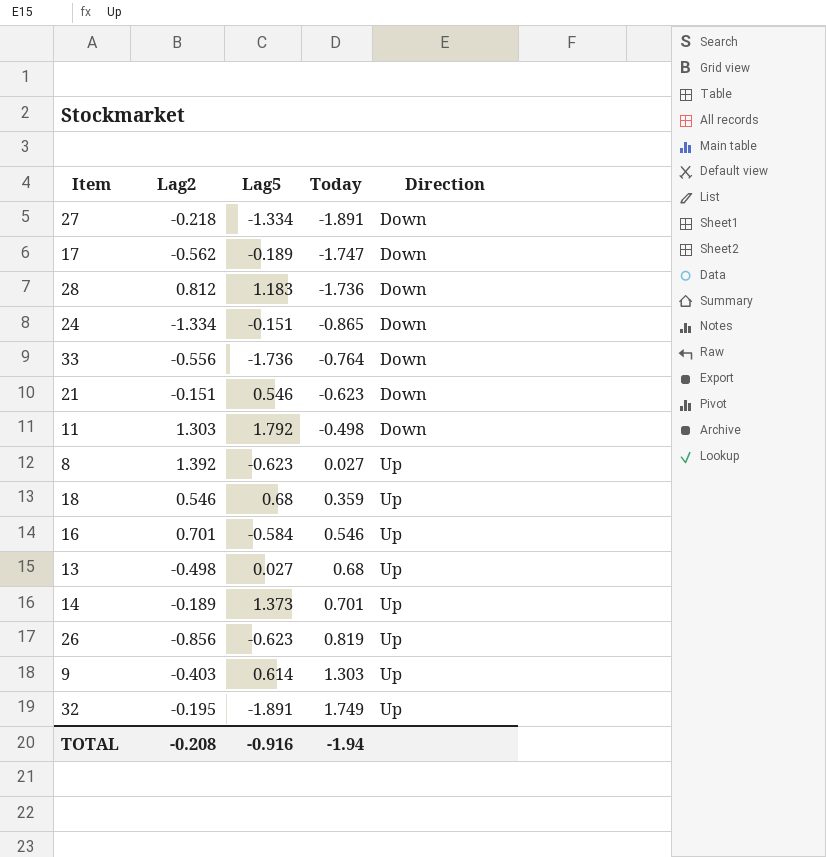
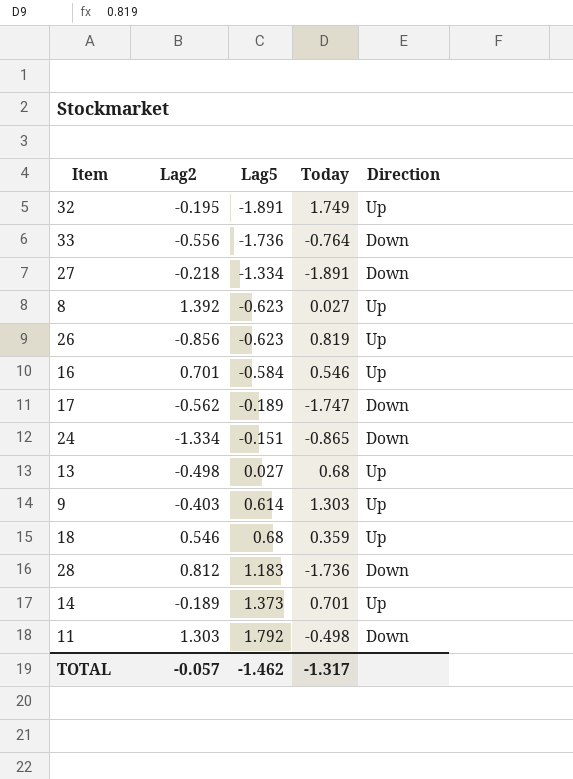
row order: Today ascending -> Lag5 ascending
row 21: -0.151 | 0.546 | -0.623 | Down -> none
TOTAL | Lag2: -0.208 -> -0.057
TOTAL | Lag5: -0.916 -> -1.462
TOTAL | Today: -1.94 -> -1.317

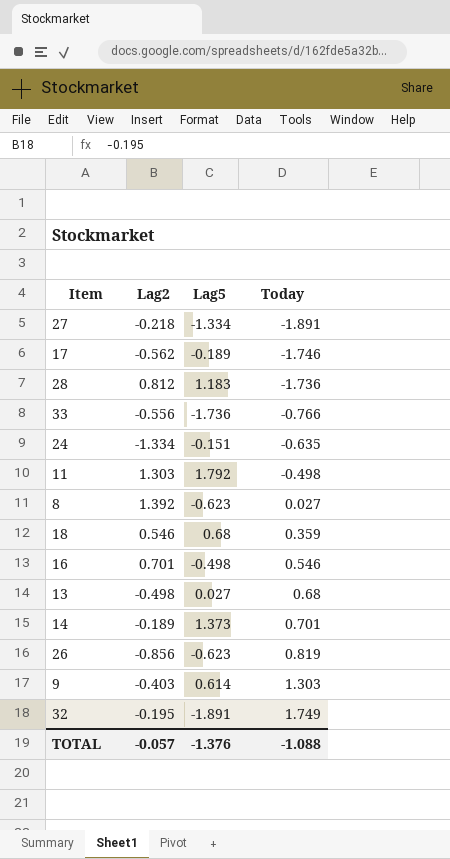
row order: Lag5 ascending -> Today ascending
column Direction | position: 5 -> none
17 | Today: -1.747 -> -1.746
33 | Today: -0.764 -> -0.766
24 | Today: -0.865 -> -0.635
16 | Lag5: -0.584 -> -0.498
TOTAL | Lag5: -1.462 -> -1.376
TOTAL | Today: -1.317 -> -1.088

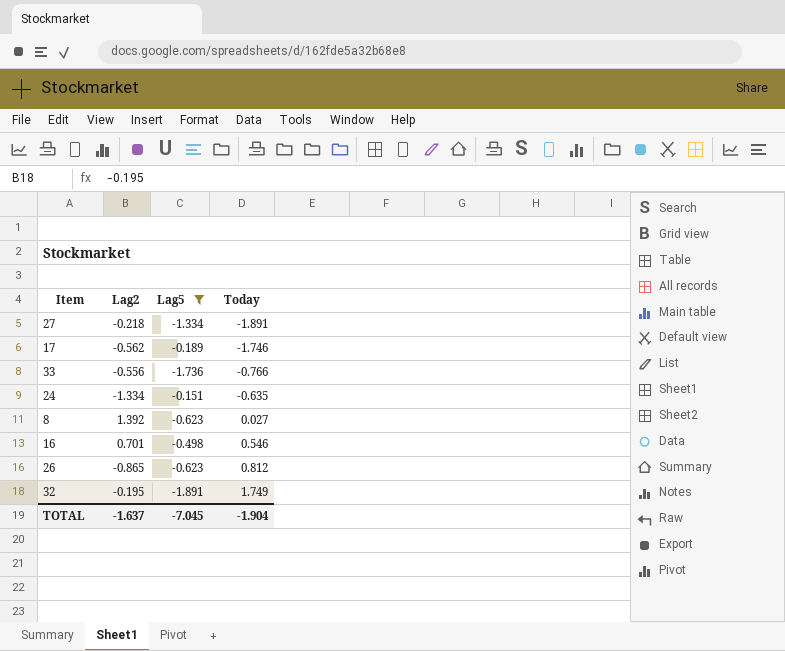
filter: none -> Lag5 <= -0.151
26 | Lag2: -0.856 -> -0.865
26 | Today: 0.819 -> 0.812
TOTAL | Lag2: -0.057 -> -1.637
TOTAL | Lag5: -1.376 -> -7.045
TOTAL | Today: -1.088 -> -1.904

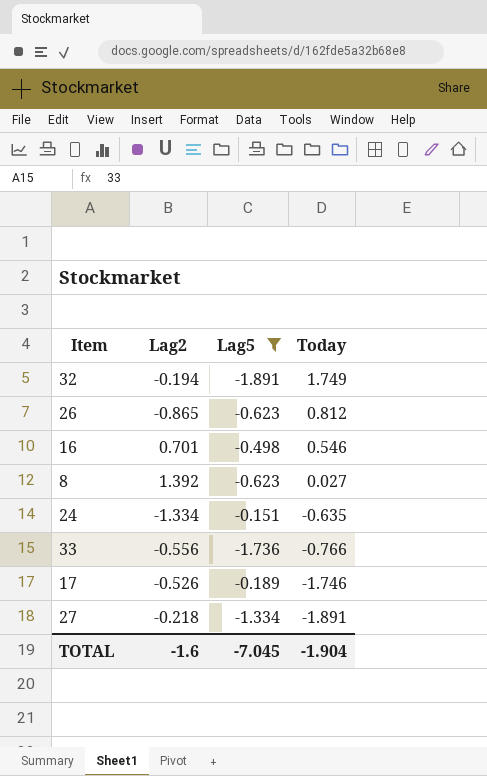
row order: Today ascending -> Today descending
32 | Lag2: -0.195 -> -0.194
17 | Lag2: -0.562 -> -0.526
TOTAL | Lag2: -1.637 -> -1.6

